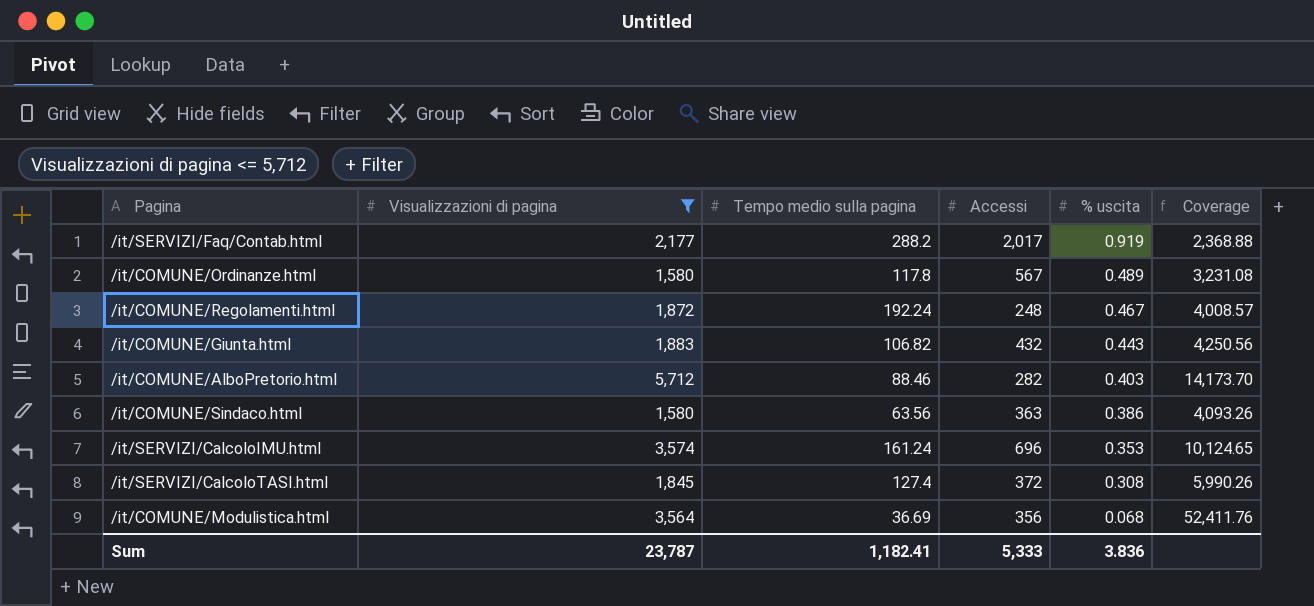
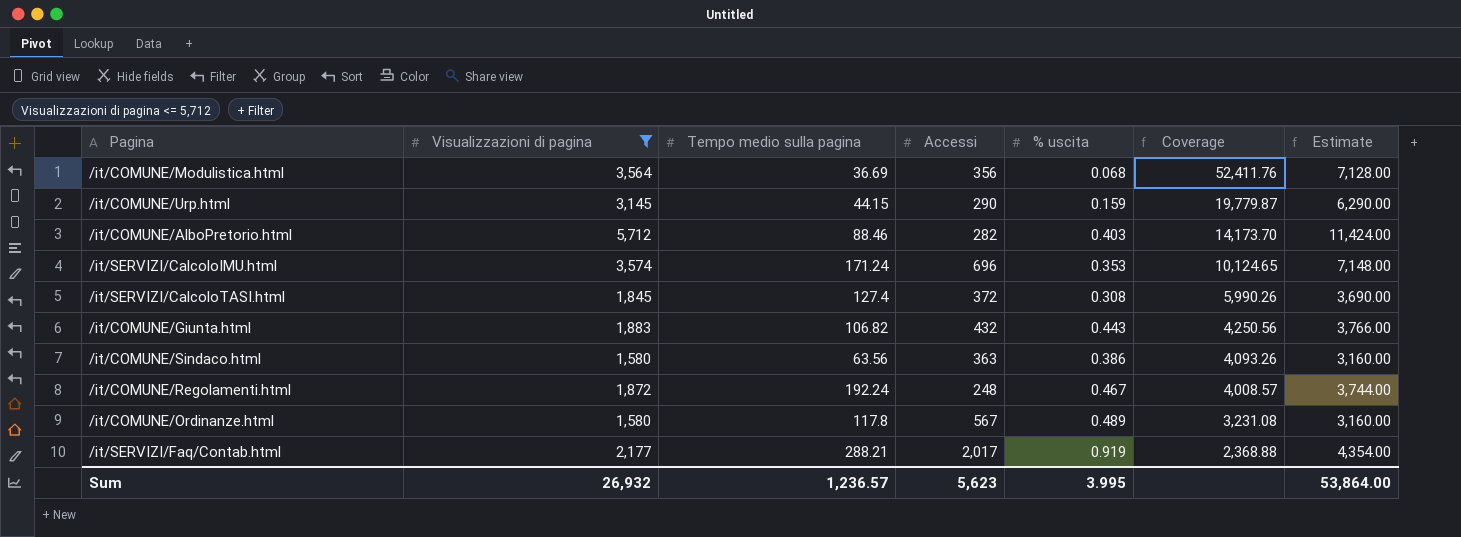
row order: % uscita descending -> Coverage descending
column Estimate | formula: none -> [Visualizzazioni di pagina] * 2
row /it/COMUNE/Urp.html: none -> 3,145 | 44.15 | 290 | 0.159 | 19,779.87 | 6,290.00
/it/SERVIZI/CalcoloIMU.html | Tempo medio sulla pagina: 161.24 -> 171.24
/it/SERVIZI/Faq/Contab.html | Tempo medio sulla pagina: 288.2 -> 288.21
Sum | Visualizzazioni di pagina: 23,787 -> 26,932
Sum | Tempo medio sulla pagina: 1,182.41 -> 1,236.57
Sum | Accessi: 5,333 -> 5,623
Sum | % uscita: 3.836 -> 3.995

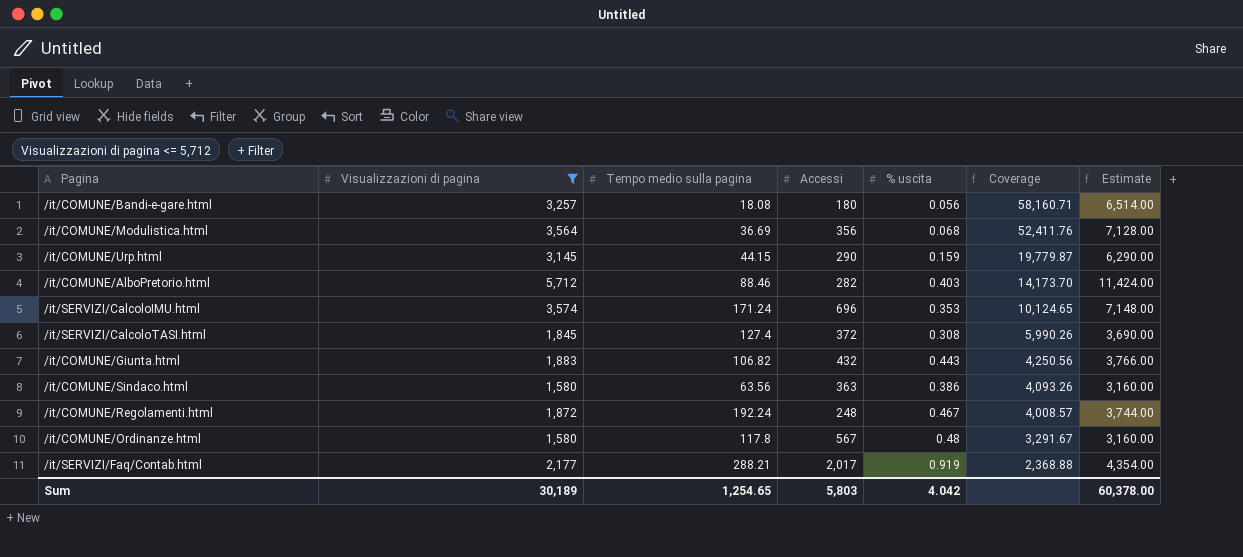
row /it/COMUNE/Bandi-e-gare.html: none -> 3,257 | 18.08 | 180 | 0.056 | 58,160.71 | 6,514.00
/it/COMUNE/Ordinanze.html | % uscita: 0.489 -> 0.48
/it/COMUNE/Ordinanze.html | Coverage: 3,231.08 -> 3,291.67
Sum | Visualizzazioni di pagina: 26,932 -> 30,189
Sum | Tempo medio sulla pagina: 1,236.57 -> 1,254.65
Sum | Accessi: 5,623 -> 5,803
Sum | % uscita: 3.995 -> 4.042
Sum | Estimate: 53,864.00 -> 60,378.00

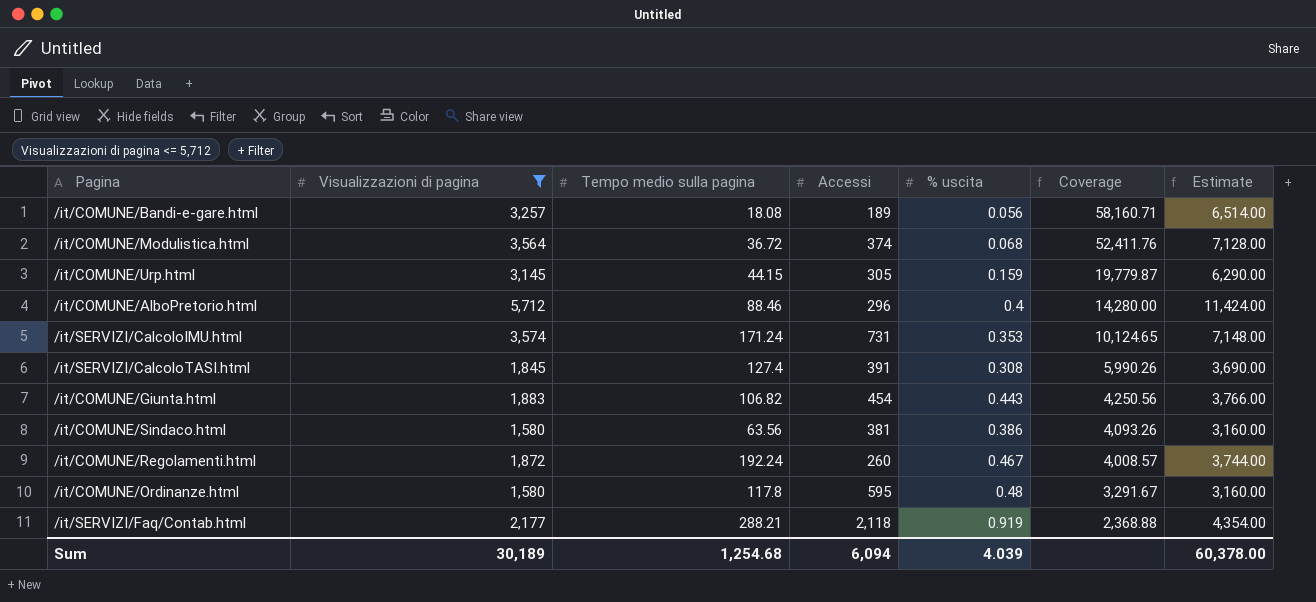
/it/COMUNE/Bandi-e-gare.html | Accessi: 180 -> 189
/it/COMUNE/Modulistica.html | Tempo medio sulla pagina: 36.69 -> 36.72
/it/COMUNE/Modulistica.html | Accessi: 356 -> 374
/it/COMUNE/Urp.html | Accessi: 290 -> 305
/it/COMUNE/AlboPretorio.html | Accessi: 282 -> 296
/it/COMUNE/AlboPretorio.html | % uscita: 0.403 -> 0.4
/it/COMUNE/AlboPretorio.html | Coverage: 14,173.70 -> 14,280.00
/it/SERVIZI/CalcoloIMU.html | Accessi: 696 -> 731
/it/SERVIZI/CalcoloTASI.html | Accessi: 372 -> 391
/it/COMUNE/Giunta.html | Accessi: 432 -> 454
/it/COMUNE/Sindaco.html | Accessi: 363 -> 381
/it/COMUNE/Regolamenti.html | Accessi: 248 -> 260
/it/COMUNE/Ordinanze.html | Accessi: 567 -> 595
/it/SERVIZI/Faq/Contab.html | Accessi: 2,017 -> 2,118
Sum | Tempo medio sulla pagina: 1,254.65 -> 1,254.68
Sum | Accessi: 5,803 -> 6,094
Sum | % uscita: 4.042 -> 4.039

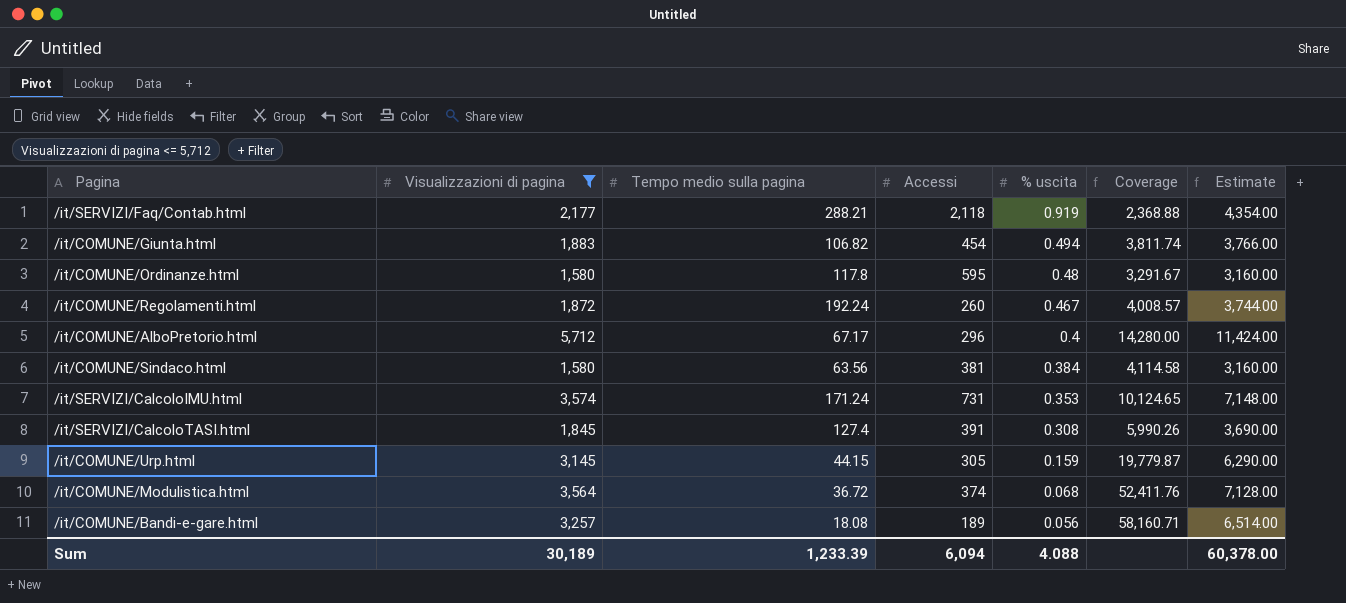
row order: Coverage descending -> % uscita descending
/it/COMUNE/Giunta.html | % uscita: 0.443 -> 0.494
/it/COMUNE/Giunta.html | Coverage: 4,250.56 -> 3,811.74
/it/COMUNE/AlboPretorio.html | Tempo medio sulla pagina: 88.46 -> 67.17
/it/COMUNE/Sindaco.html | % uscita: 0.386 -> 0.384
/it/COMUNE/Sindaco.html | Coverage: 4,093.26 -> 4,114.58
Sum | Tempo medio sulla pagina: 1,254.68 -> 1,233.39
Sum | % uscita: 4.039 -> 4.088

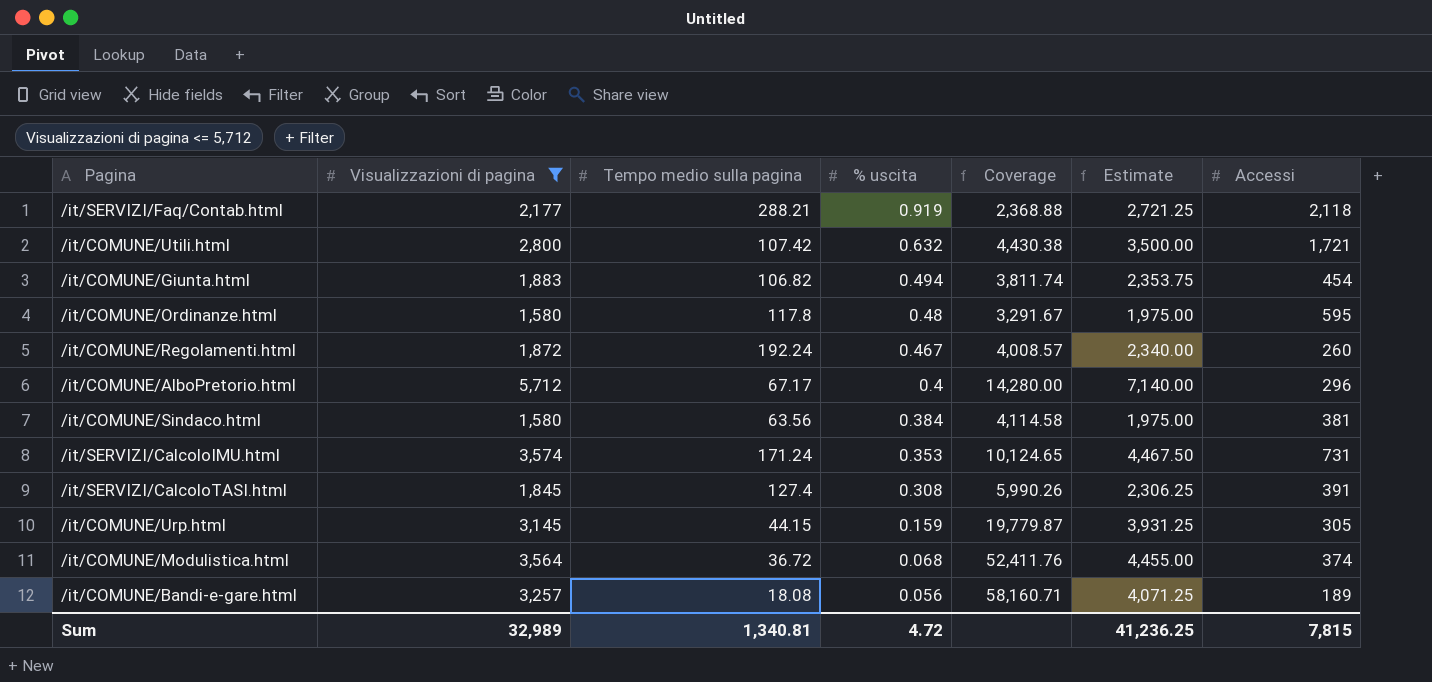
column Estimate | formula: [Visualizzazioni di pagina] * 2 -> [Visualizzazioni di pagina] * 1.25
column Accessi | position: 4 -> 7
row /it/COMUNE/Utili.html: none -> 2,800 | 107.42 | 0.632 | 4,430.38 | 3,500.00 | 1,721
Sum | Visualizzazioni di pagina: 30,189 -> 32,989
Sum | Tempo medio sulla pagina: 1,233.39 -> 1,340.81
Sum | % uscita: 4.088 -> 4.72
Sum | Estimate: 60,378.00 -> 41,236.25
Sum | Accessi: 6,094 -> 7,815

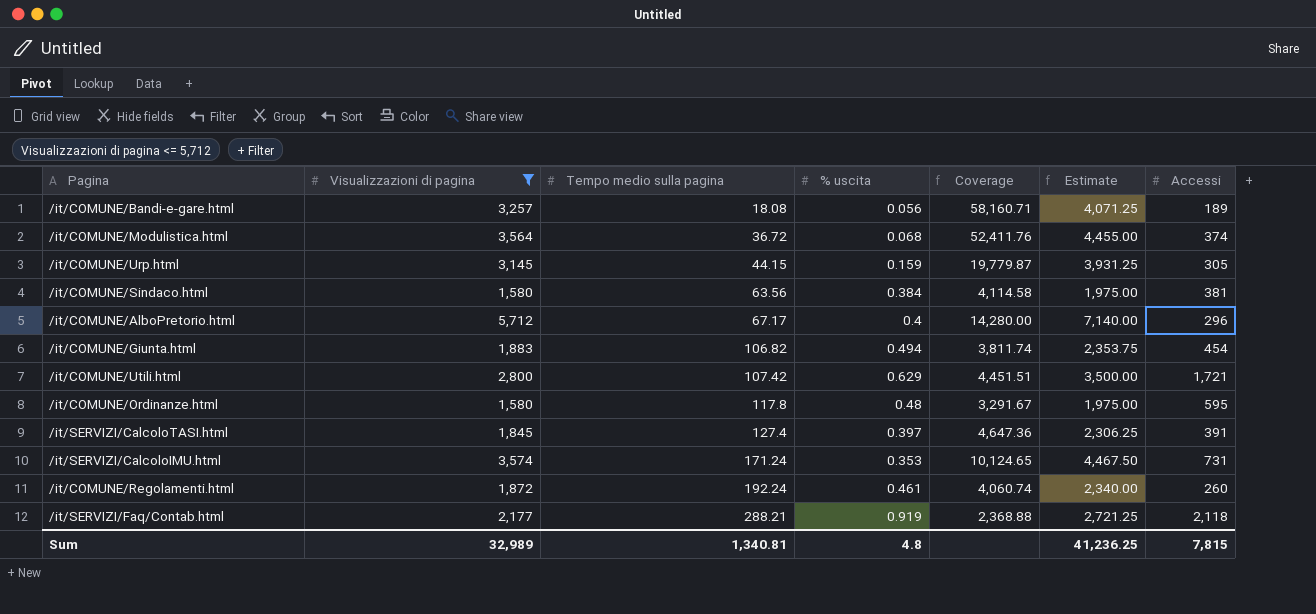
row order: % uscita descending -> Tempo medio sulla pagina ascending
/it/COMUNE/Utili.html | % uscita: 0.632 -> 0.629
/it/COMUNE/Utili.html | Coverage: 4,430.38 -> 4,451.51
/it/SERVIZI/CalcoloTASI.html | % uscita: 0.308 -> 0.397
/it/SERVIZI/CalcoloTASI.html | Coverage: 5,990.26 -> 4,647.36
/it/COMUNE/Regolamenti.html | % uscita: 0.467 -> 0.461
/it/COMUNE/Regolamenti.html | Coverage: 4,008.57 -> 4,060.74
Sum | % uscita: 4.72 -> 4.8

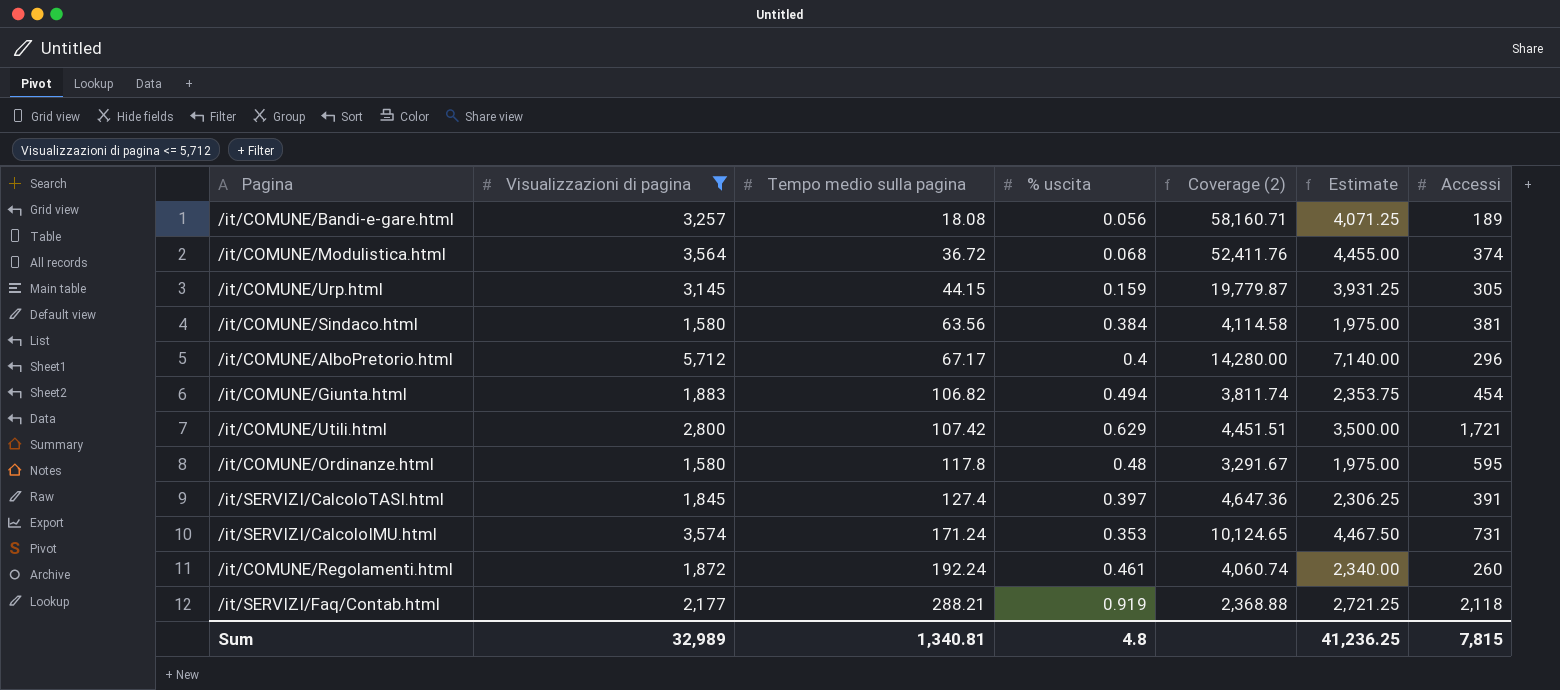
column name: Coverage -> Coverage (2)

